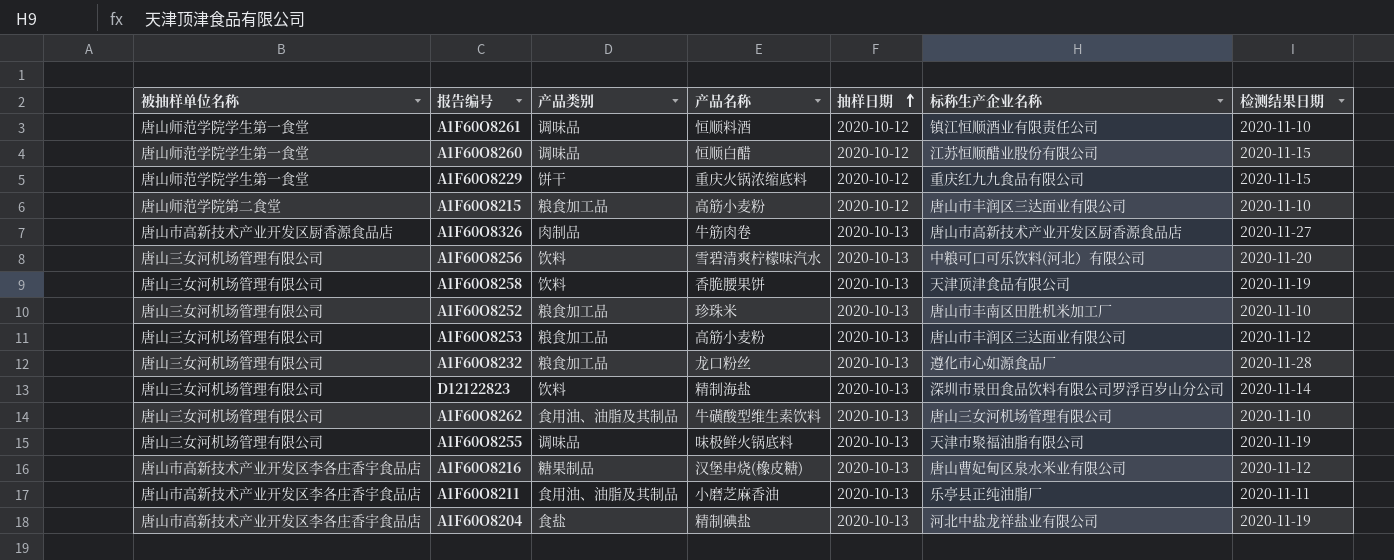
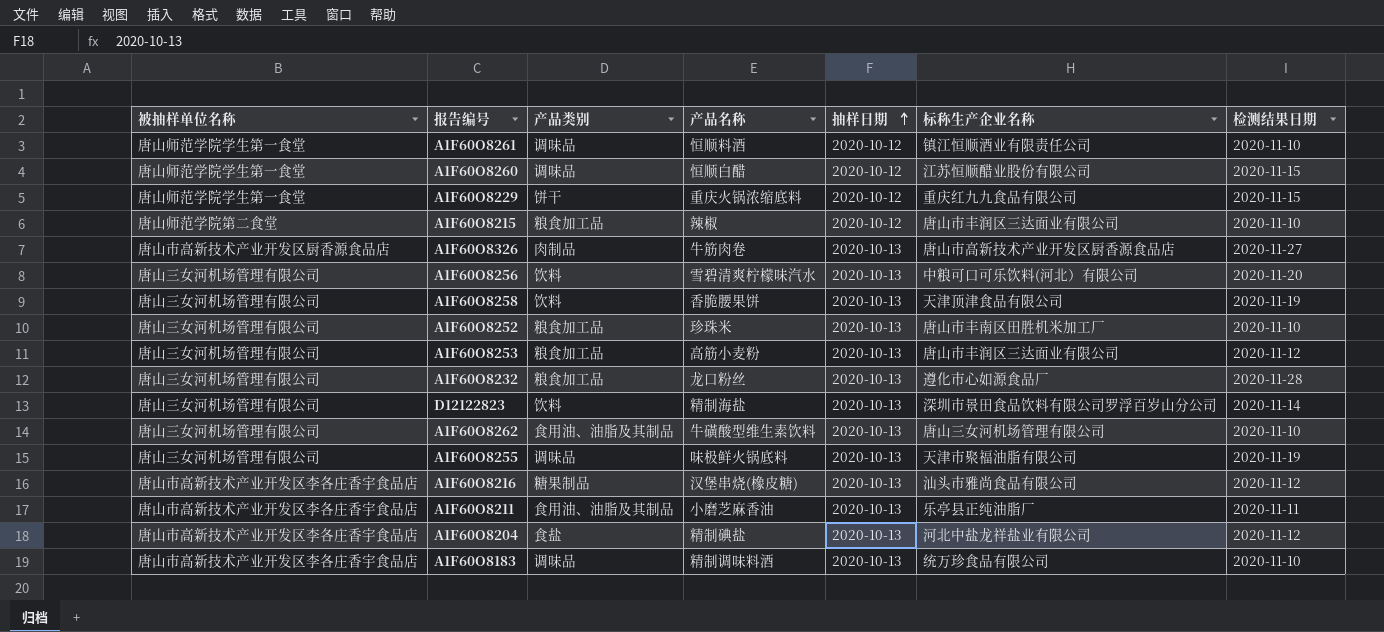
A1F60O8215 | 产品名称: 高筋小麦粉 -> 辣椒
A1F60O8216 | 标称生产企业名称: 唐山曹妃甸区泉水米业有限公司 -> 汕头市雅尚食品有限公司
A1F60O8204 | 检测结果日期: 2020-11-19 -> 2020-11-12
row A1F60O8183: none -> 唐山市高新技术产业开发区李各庄香宇食品店 | 调味品 | 精制调味料酒 | 2020-10-13 | 统万珍食品有限公司 | 2020-11-10

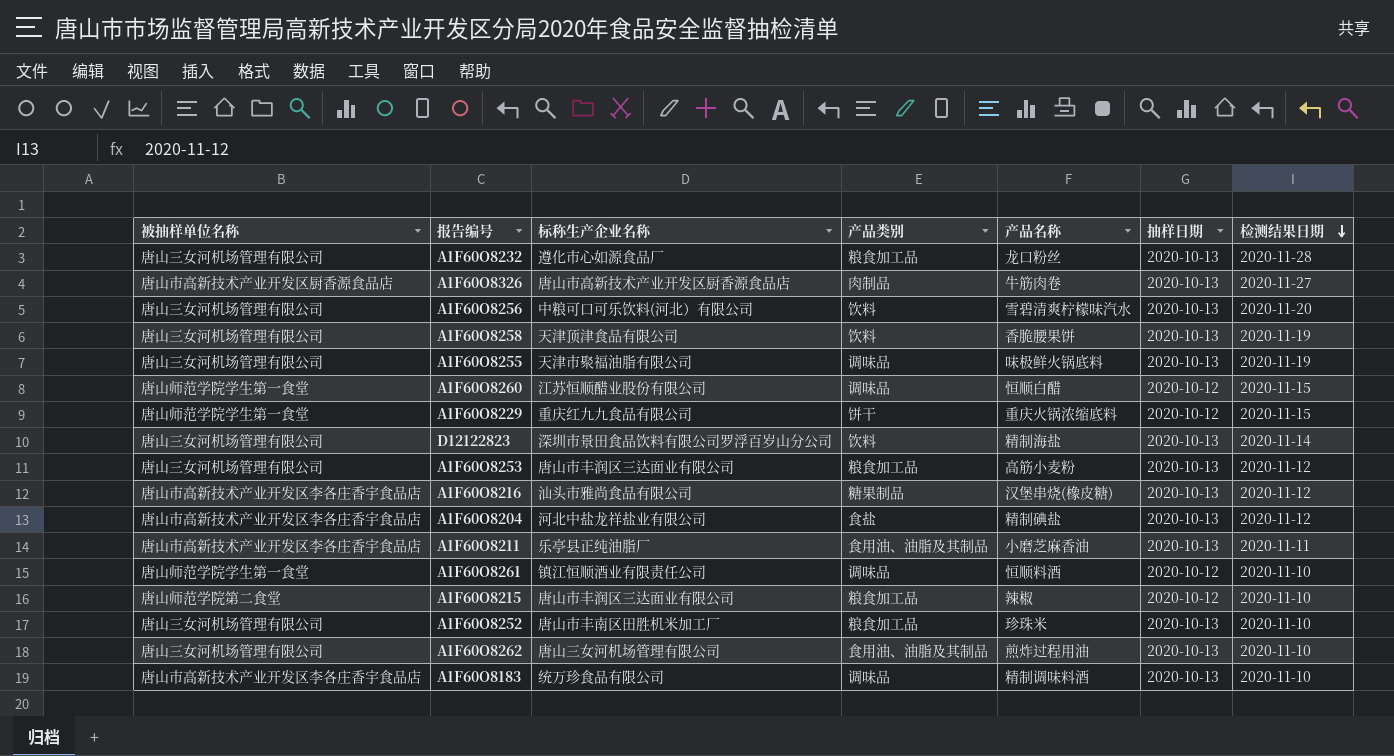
row order: 抽样日期 ascending -> 检测结果日期 descending
column 标称生产企业名称 | position: 6 -> 3
A1F60O8262 | 产品名称: 牛磺酸型维生素饮料 -> 煎炸过程用油

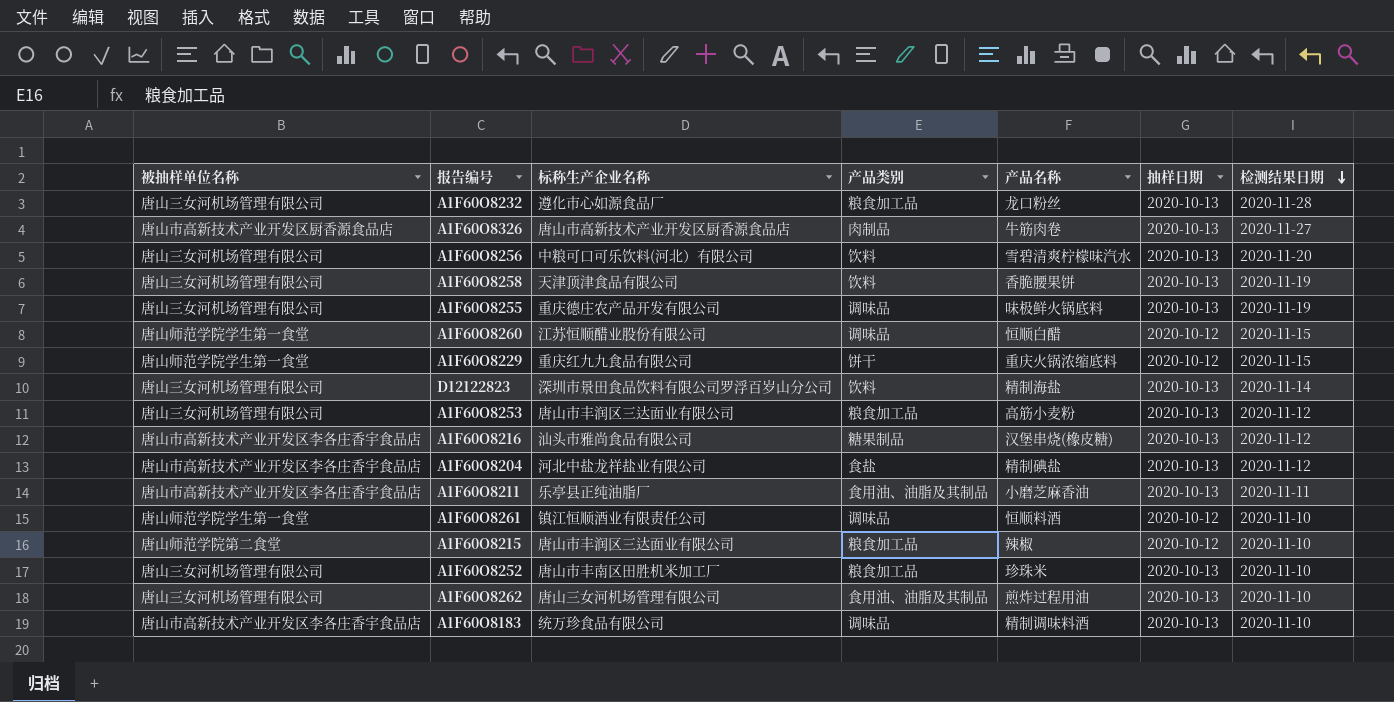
A1F60O8255 | 标称生产企业名称: 天津市聚福油脂有限公司 -> 重庆德庄农产品开发有限公司

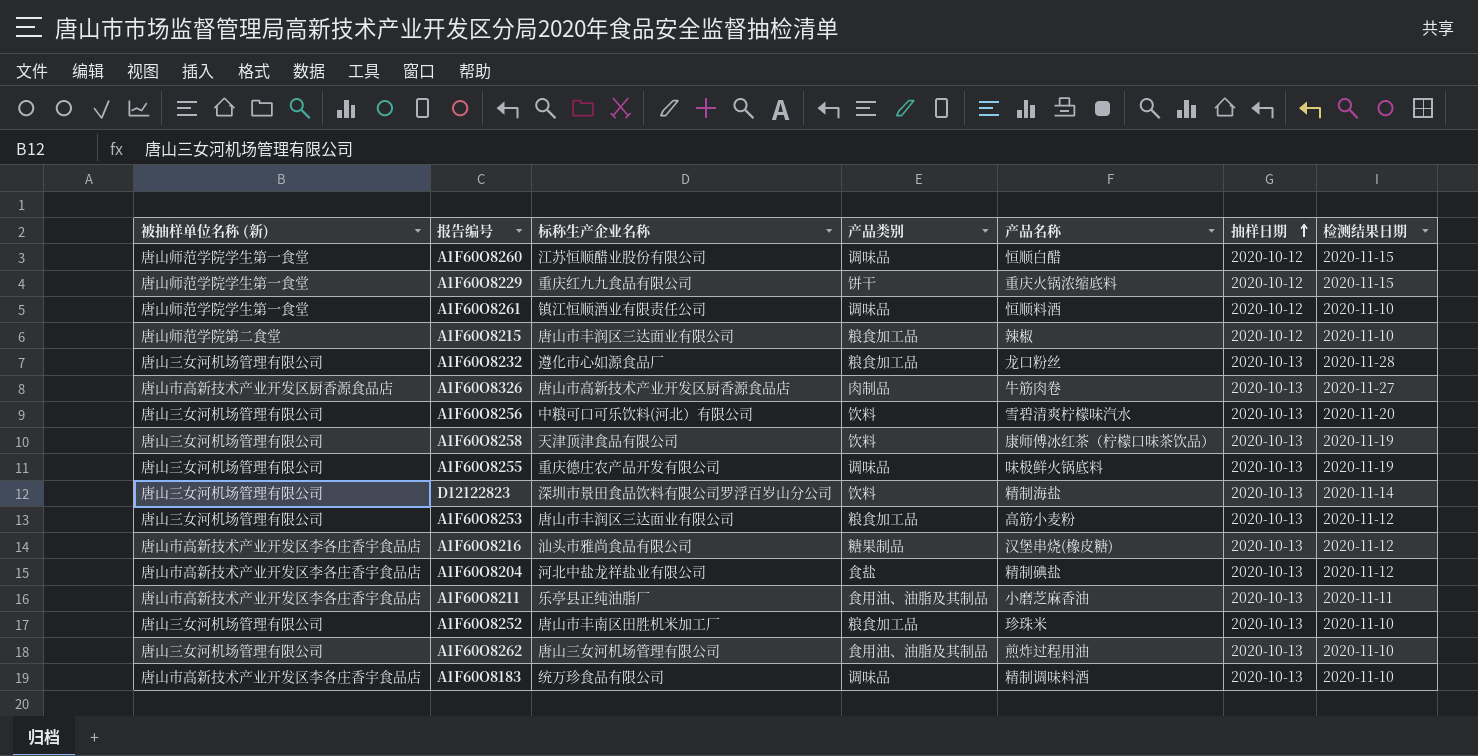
row order: 检测结果日期 descending -> 抽样日期 ascending
column name: 被抽样单位名称 -> 被抽样单位名称 (新)
A1F60O8258 | 产品名称: 香脆腰果饼 -> 康师傅冰红茶（柠檬口味茶饮品）

